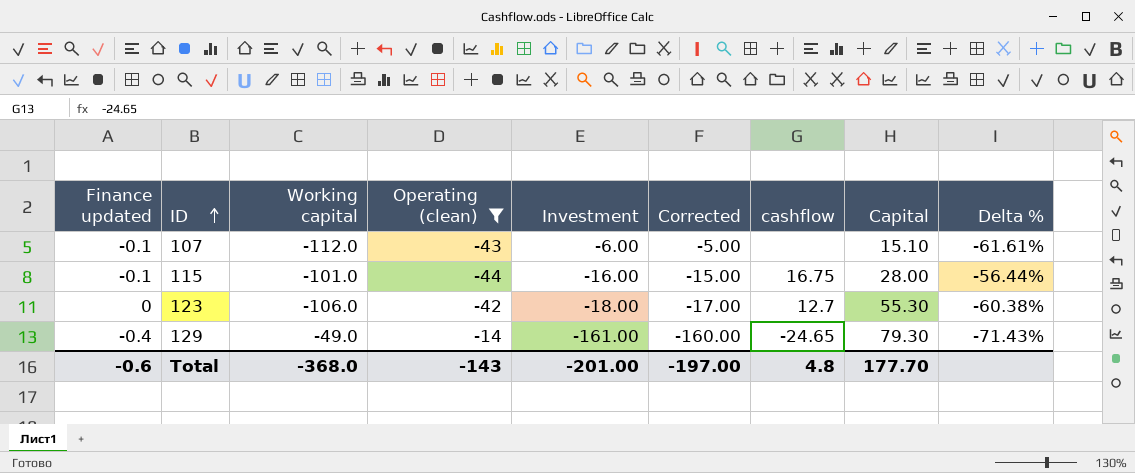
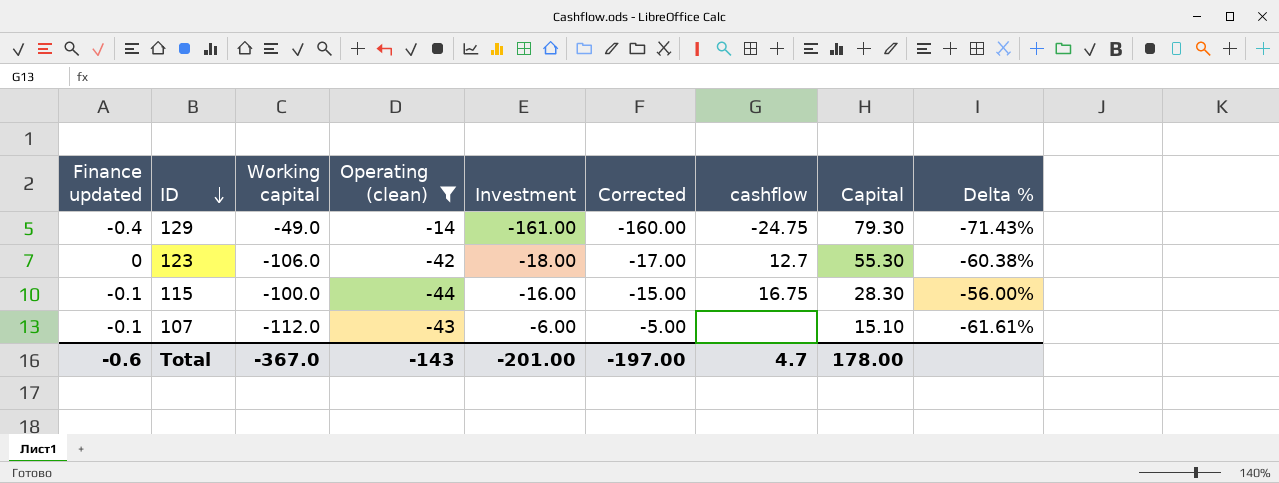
row order: ID ascending -> ID descending
129 | cashflow: -24.65 -> -24.75
115 | Working capital: -101.0 -> -100.0
115 | Capital: 28.00 -> 28.30
115 | Delta %: -56.44% -> -56.00%
Total | Working capital: -368.0 -> -367.0
Total | cashflow: 4.8 -> 4.7
Total | Capital: 177.70 -> 178.00

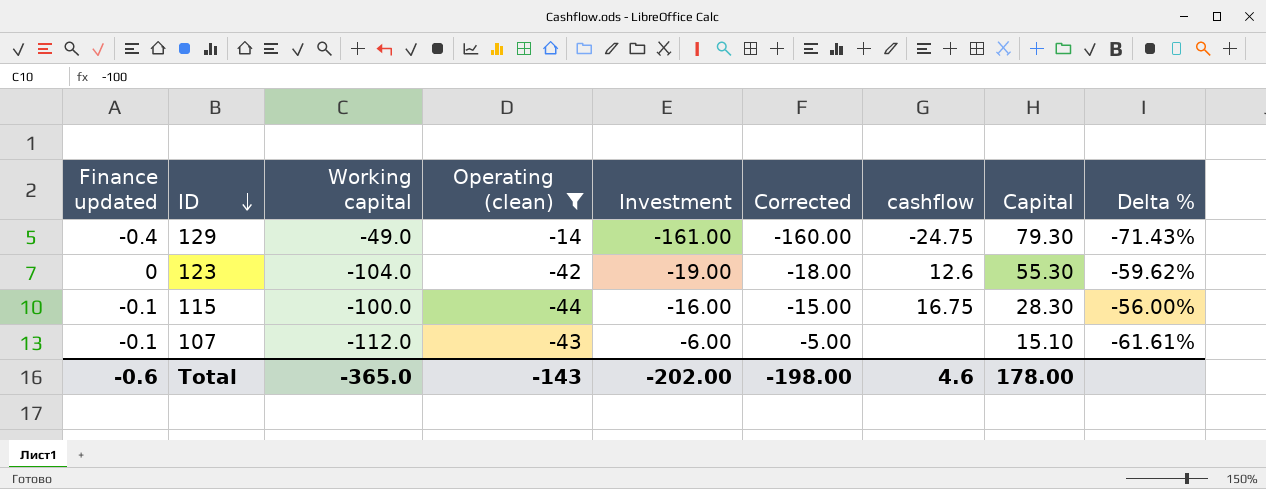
123 | Working capital: -106.0 -> -104.0
123 | Investment: -18.00 -> -19.00
123 | Corrected: -17.00 -> -18.00
123 | cashflow: 12.7 -> 12.6
123 | Delta %: -60.38% -> -59.62%
Total | Working capital: -367.0 -> -365.0
Total | Investment: -201.00 -> -202.00
Total | Corrected: -197.00 -> -198.00
Total | cashflow: 4.7 -> 4.6

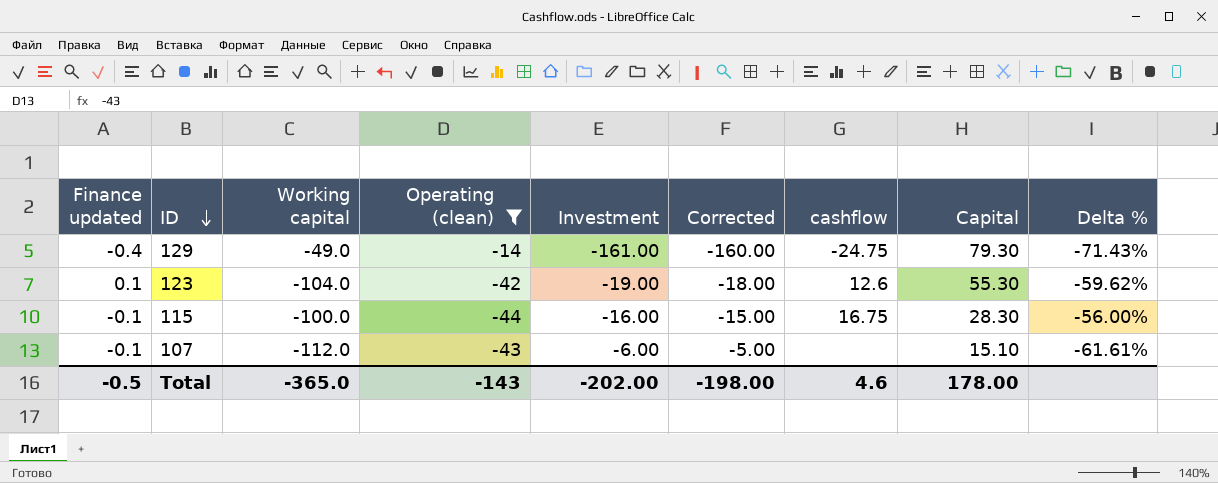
123 | Finance updated: 0 -> 0.1
Total | Finance updated: -0.6 -> -0.5

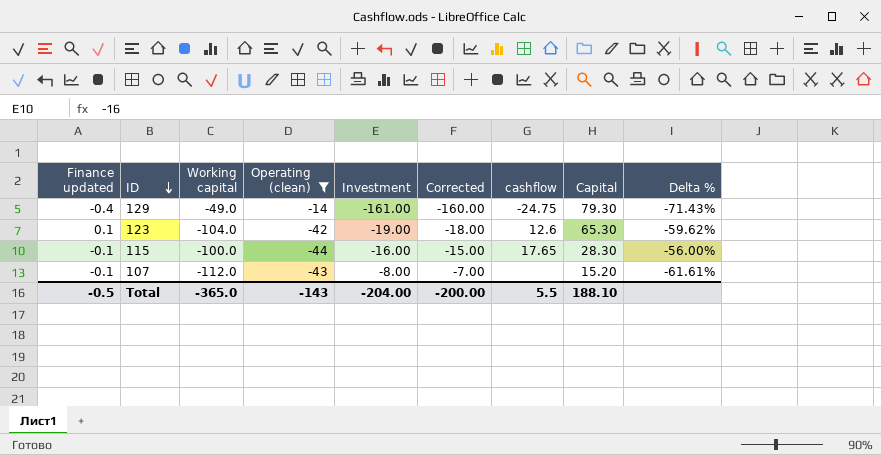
123 | Capital: 55.30 -> 65.30
115 | cashflow: 16.75 -> 17.65
107 | Investment: -6.00 -> -8.00
107 | Corrected: -5.00 -> -7.00
107 | Capital: 15.10 -> 15.20
Total | Investment: -202.00 -> -204.00
Total | Corrected: -198.00 -> -200.00
Total | cashflow: 4.6 -> 5.5
Total | Capital: 178.00 -> 188.10

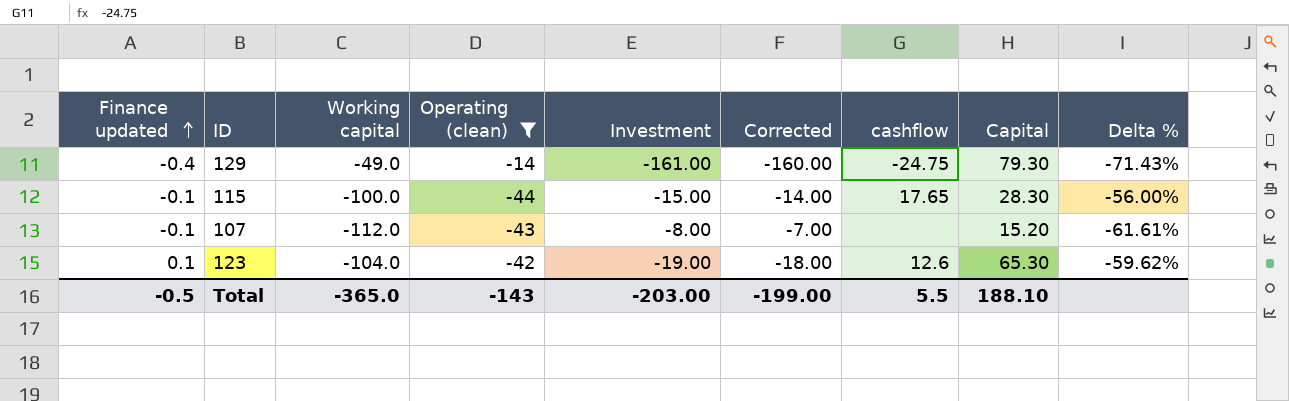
row order: ID descending -> Finance updated ascending
115 | Investment: -16.00 -> -15.00
115 | Corrected: -15.00 -> -14.00
Total | Investment: -204.00 -> -203.00
Total | Corrected: -200.00 -> -199.00

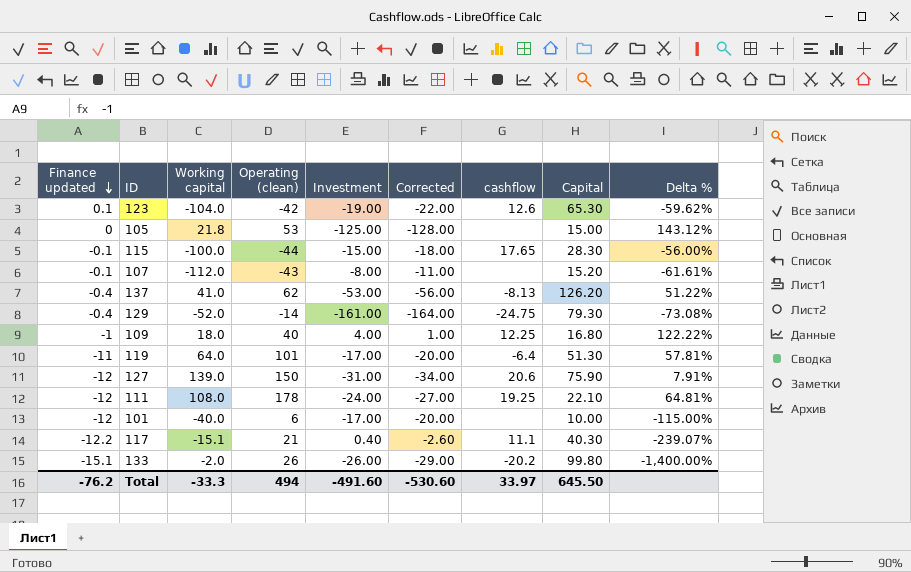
filter: Operating (clean) <= -14 -> none
row order: Finance updated ascending -> Finance updated descending
column Corrected | formula: [Investment] + 1 -> [Investment] - 3
129 | Working capital: -49.0 -> -52.0
129 | Delta %: -71.43% -> -73.08%
Total | Finance updated: -0.5 -> -76.2
Total | Working capital: -365.0 -> -33.3
Total | Operating (clean): -143 -> 494
Total | Investment: -203.00 -> -491.60
Total | Corrected: -199.00 -> -530.60
Total | cashflow: 5.5 -> 33.97
Total | Capital: 188.10 -> 645.50

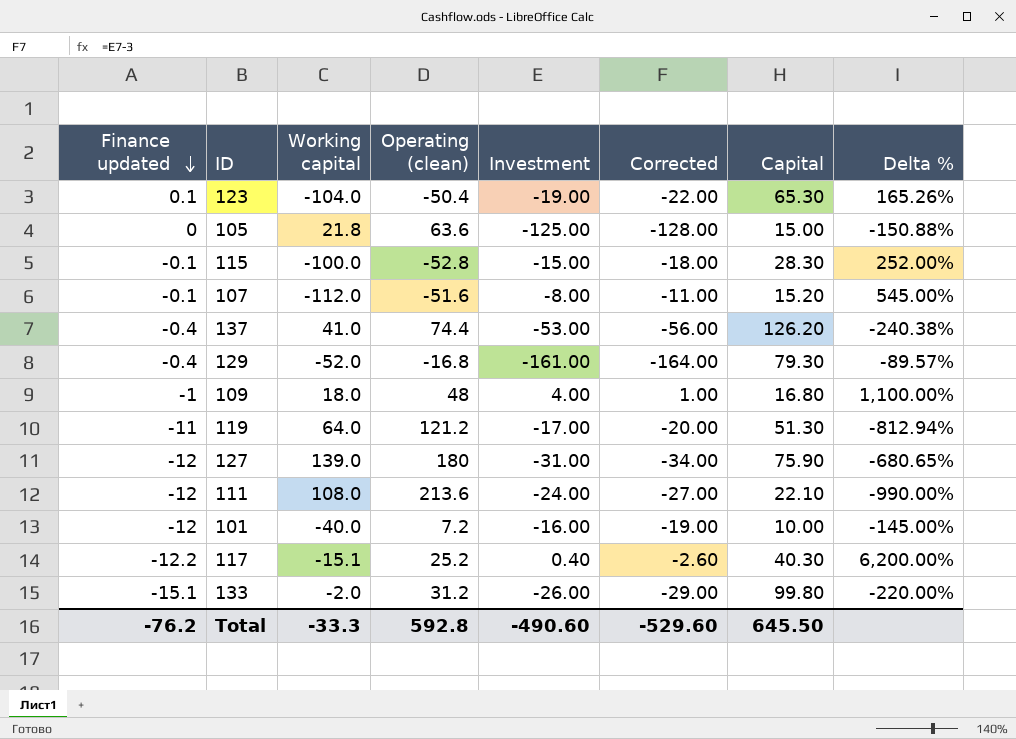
column cashflow | position: 7 -> none
column Delta % | formula: ([Operating (clean)] - [Working capital]) / [Working capital] -> ([Operating (clean)] - [Investment]) / [Investment]
123 | Operating (clean): -42 -> -50.4
105 | Operating (clean): 53 -> 63.6
115 | Operating (clean): -44 -> -52.8
107 | Operating (clean): -43 -> -51.6
137 | Operating (clean): 62 -> 74.4
129 | Operating (clean): -14 -> -16.8
109 | Operating (clean): 40 -> 48
119 | Operating (clean): 101 -> 121.2
127 | Operating (clean): 150 -> 180
111 | Operating (clean): 178 -> 213.6
101 | Operating (clean): 6 -> 7.2
101 | Investment: -17.00 -> -16.00
101 | Corrected: -20.00 -> -19.00
117 | Operating (clean): 21 -> 25.2
133 | Operating (clean): 26 -> 31.2
Total | Operating (clean): 494 -> 592.8
Total | Investment: -491.60 -> -490.60
Total | Corrected: -530.60 -> -529.60

